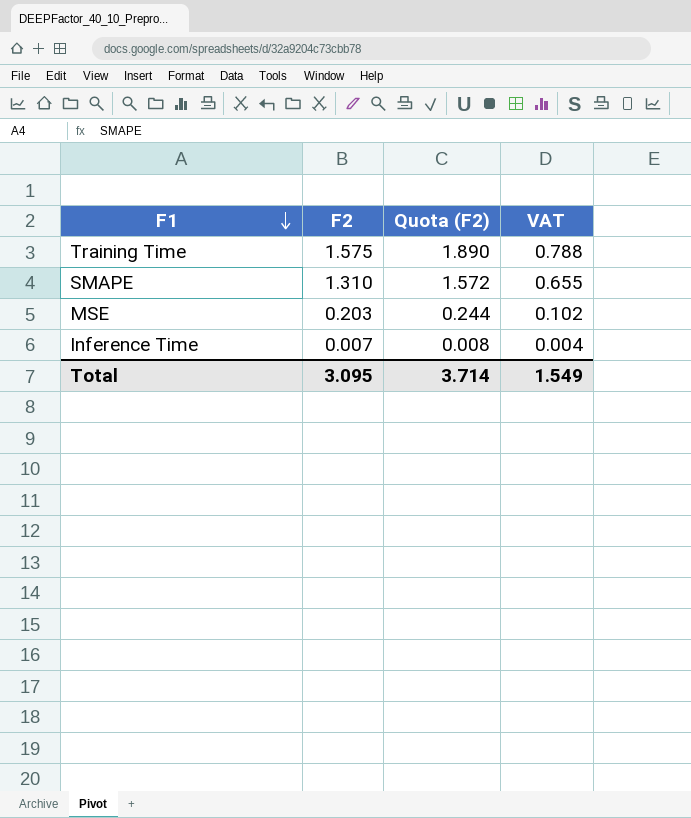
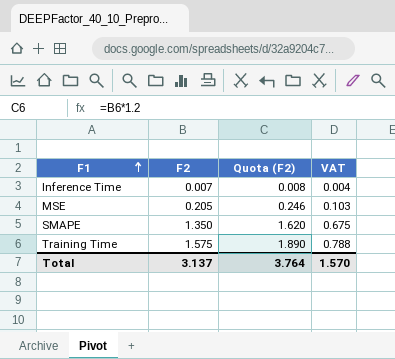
row order: F1 descending -> F1 ascending
MSE | F2: 0.203 -> 0.205
MSE | Quota (F2): 0.244 -> 0.246
MSE | VAT: 0.102 -> 0.103
SMAPE | F2: 1.310 -> 1.350
SMAPE | Quota (F2): 1.572 -> 1.620
SMAPE | VAT: 0.655 -> 0.675
Total | F2: 3.095 -> 3.137
Total | Quota (F2): 3.714 -> 3.764
Total | VAT: 1.549 -> 1.570

